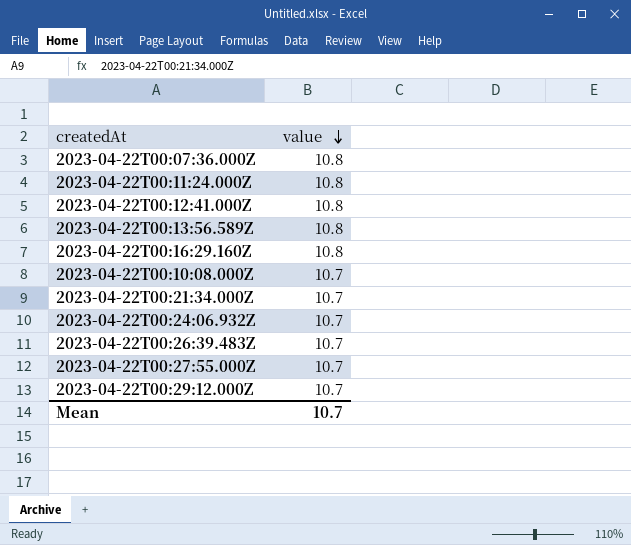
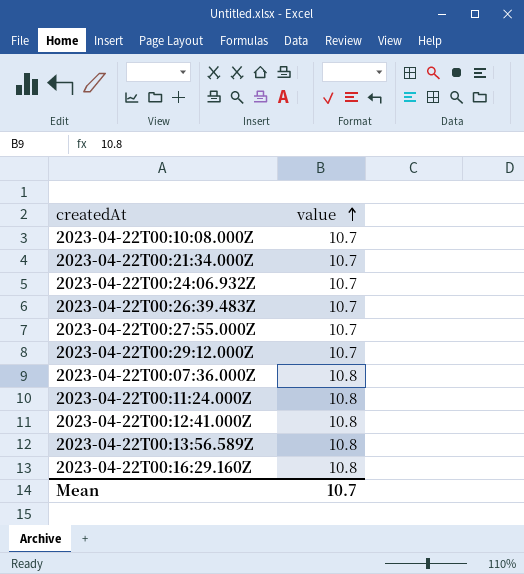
row order: value descending -> value ascending

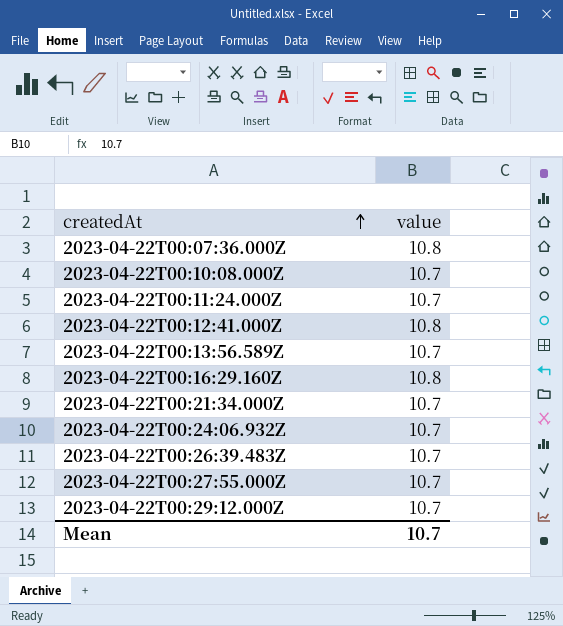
row order: value ascending -> createdAt ascending
2023-04-22T00:11:24.000Z | value: 10.8 -> 10.7
2023-04-22T00:13:56.589Z | value: 10.8 -> 10.7

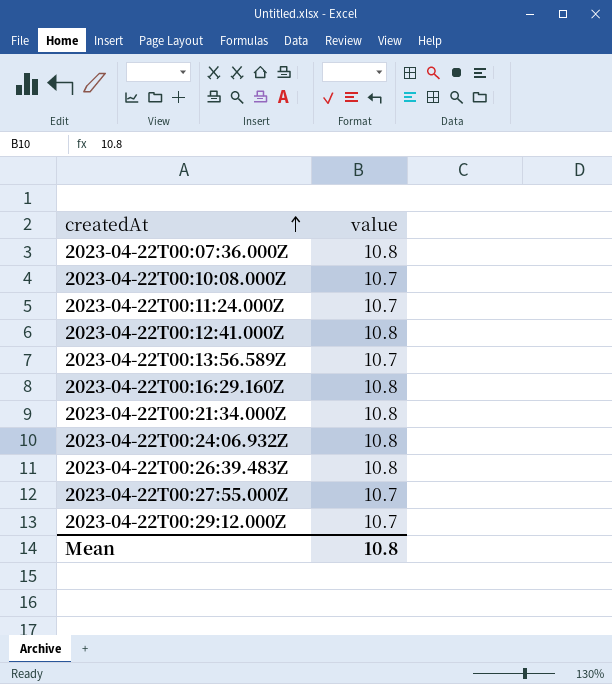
2023-04-22T00:21:34.000Z | value: 10.7 -> 10.8
2023-04-22T00:24:06.932Z | value: 10.7 -> 10.8
2023-04-22T00:26:39.483Z | value: 10.7 -> 10.8
Mean | value: 10.7 -> 10.8

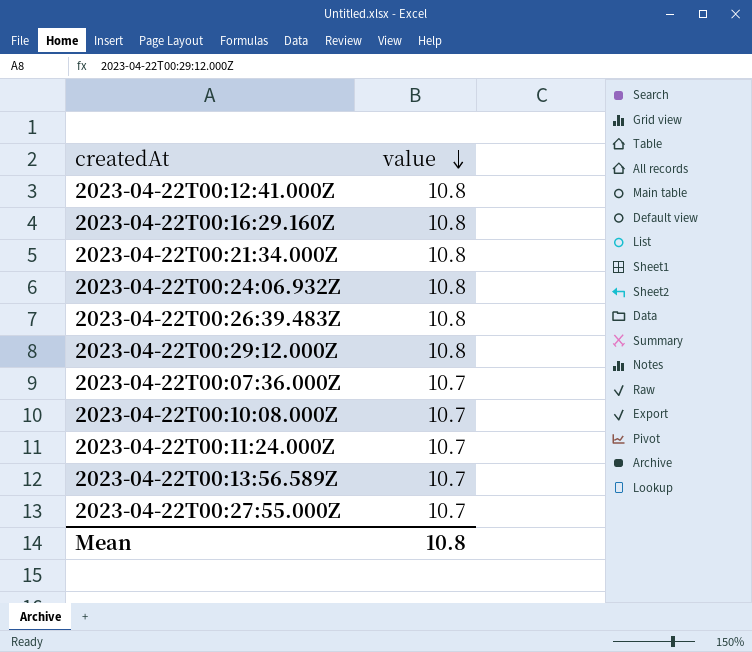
row order: createdAt ascending -> value descending
2023-04-22T00:29:12.000Z | value: 10.7 -> 10.8
2023-04-22T00:07:36.000Z | value: 10.8 -> 10.7

